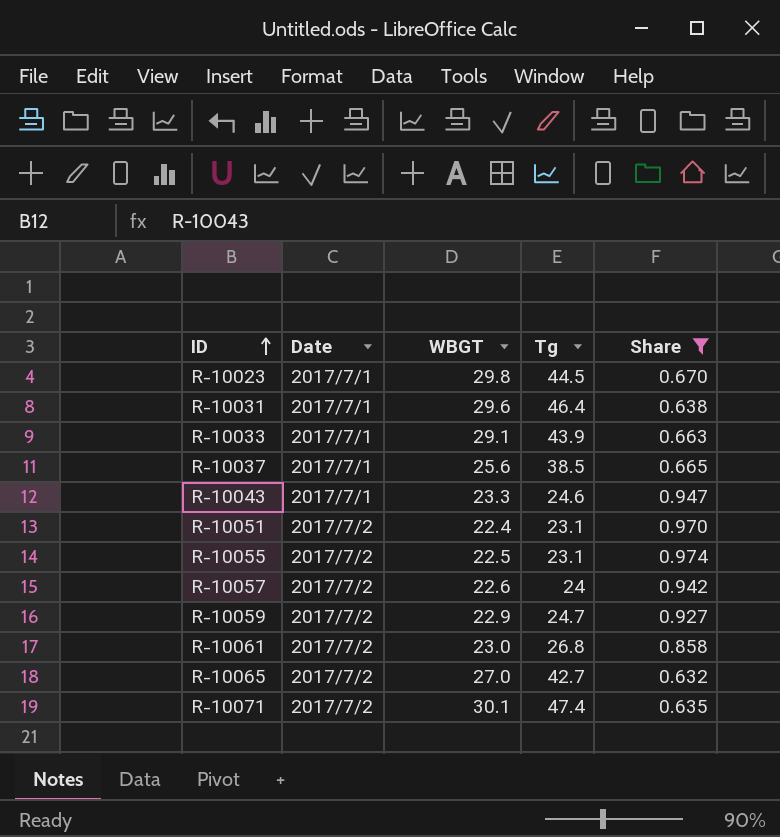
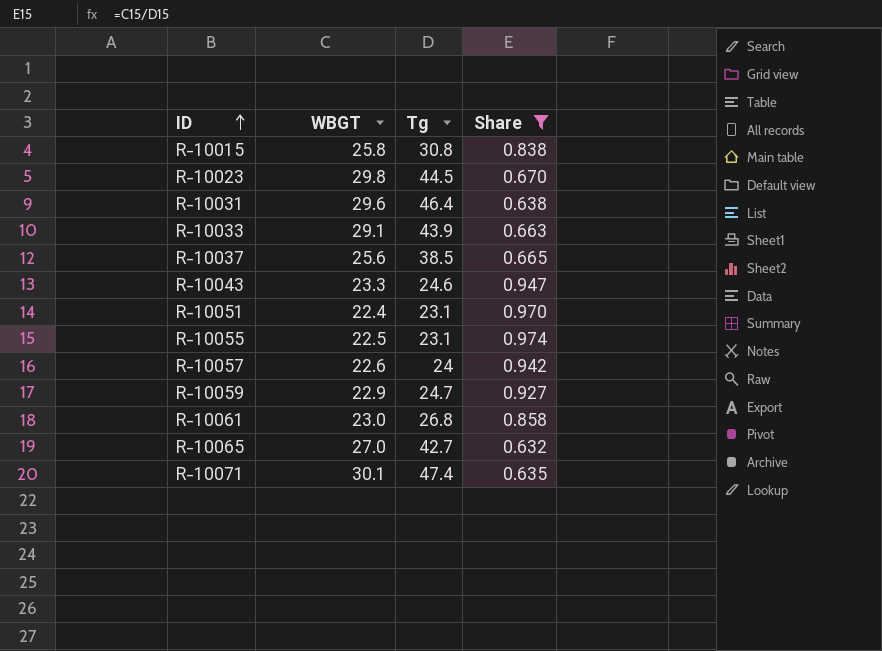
column Date | position: 2 -> none
row R-10015: none -> 25.8 | 30.8 | 0.838

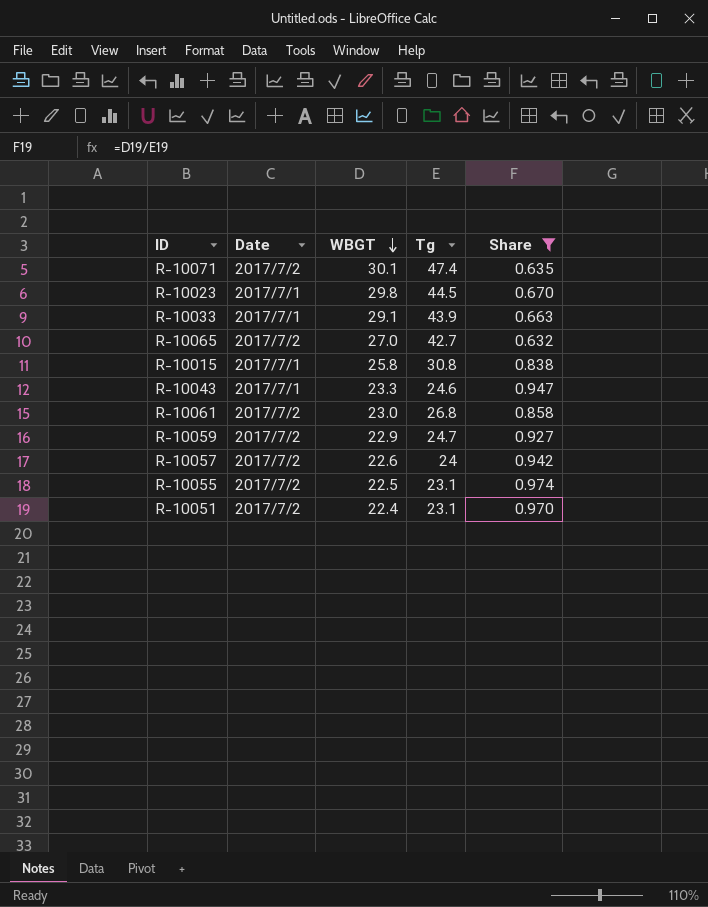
row order: ID ascending -> WBGT descending
column Date | position: none -> 2
row R-10031: 29.6 | 46.4 | 0.638 -> none
row R-10037: 25.6 | 38.5 | 0.665 -> none

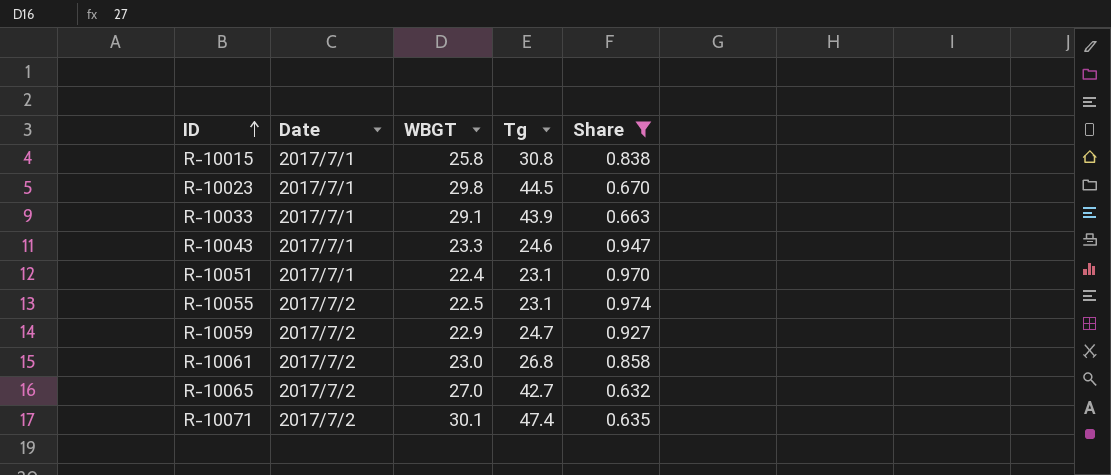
row order: WBGT descending -> ID ascending
row R-10057: 2017/7/2 | 22.6 | 24 | 0.942 -> none
R-10051 | Date: 2017/7/2 -> 2017/7/1

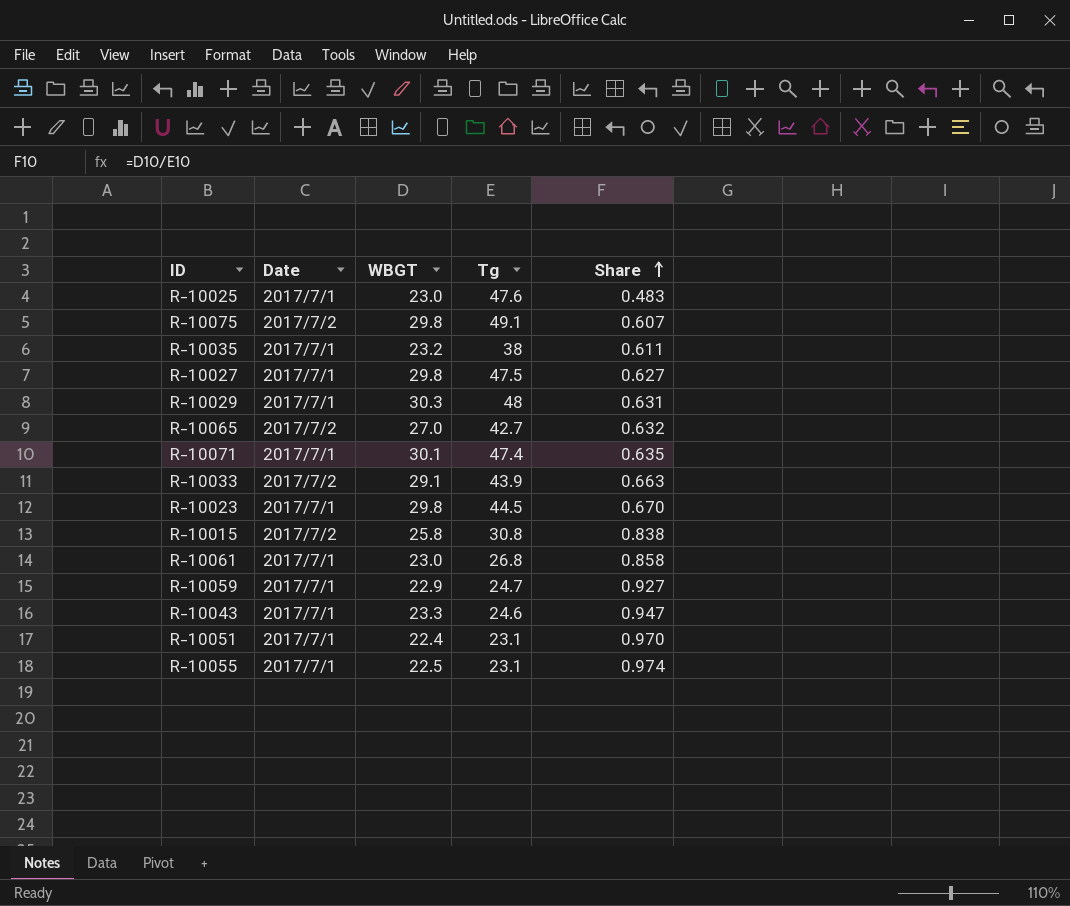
filter: Share >= 0.632 -> none
row order: ID ascending -> Share ascending
R-10071 | Date: 2017/7/2 -> 2017/7/1
R-10033 | Date: 2017/7/1 -> 2017/7/2
R-10015 | Date: 2017/7/1 -> 2017/7/2
R-10061 | Date: 2017/7/2 -> 2017/7/1
R-10059 | Date: 2017/7/2 -> 2017/7/1
R-10055 | Date: 2017/7/2 -> 2017/7/1

